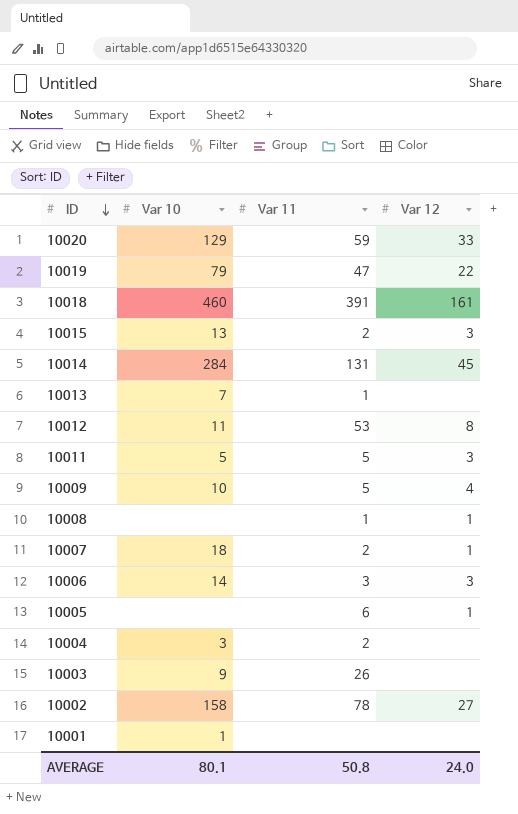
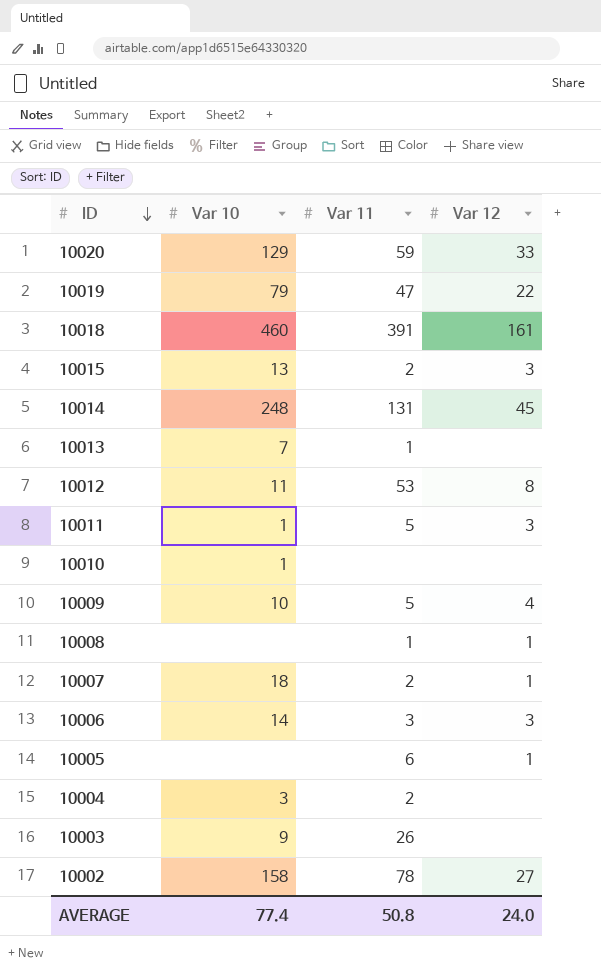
row 10001: 1 | none | none -> none
10014 | Var 10: 284 -> 248
10011 | Var 10: 5 -> 1
row 10010: none -> 1 | none | none
AVERAGE | Var 10: 80.1 -> 77.4

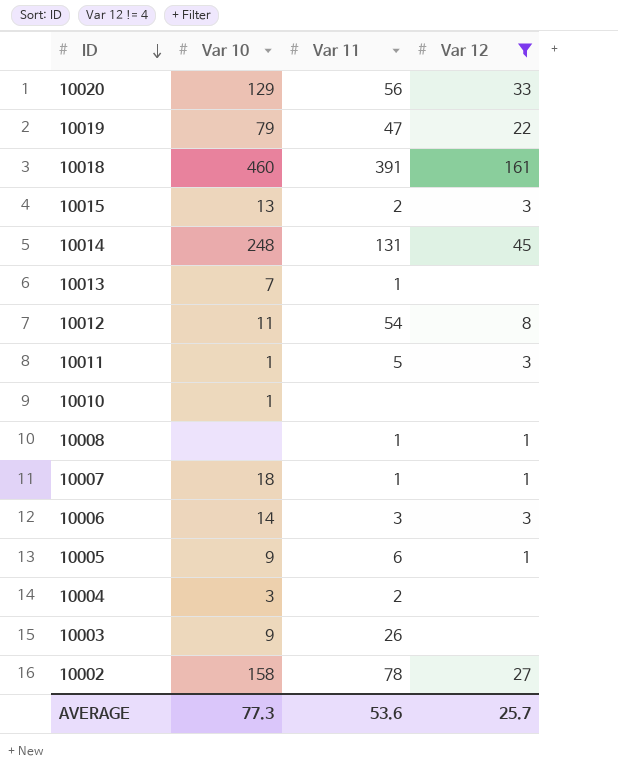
filter: none -> Var 12 != 4
10020 | Var 11: 59 -> 56
10012 | Var 11: 53 -> 54
10007 | Var 11: 2 -> 1
10005 | Var 10: none -> 9
AVERAGE | Var 10: 77.4 -> 77.3
AVERAGE | Var 11: 50.8 -> 53.6
AVERAGE | Var 12: 24.0 -> 25.7

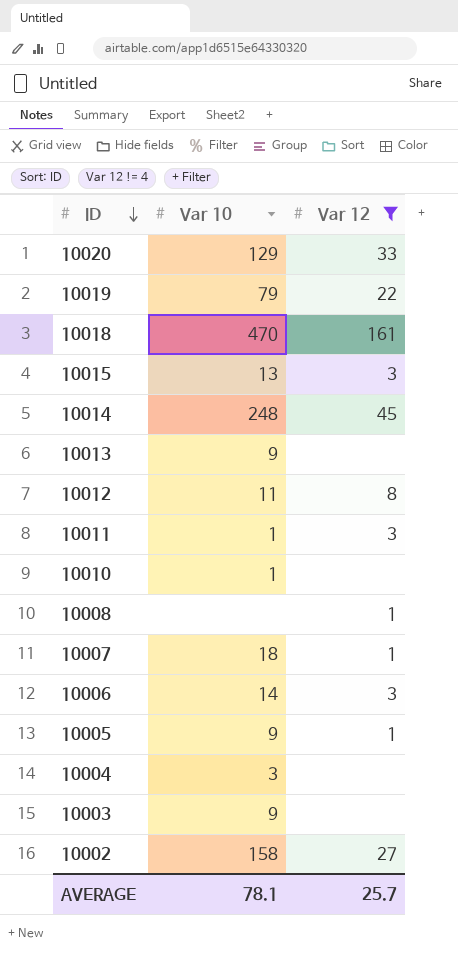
column Var 11 | position: 3 -> none
10018 | Var 10: 460 -> 470
10013 | Var 10: 7 -> 9
AVERAGE | Var 10: 77.3 -> 78.1

